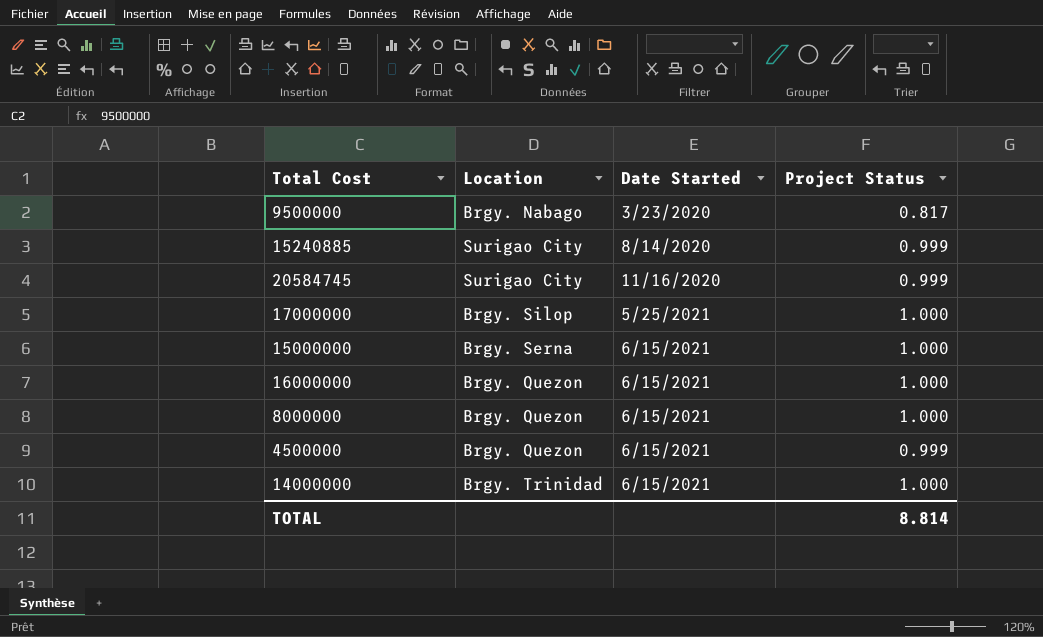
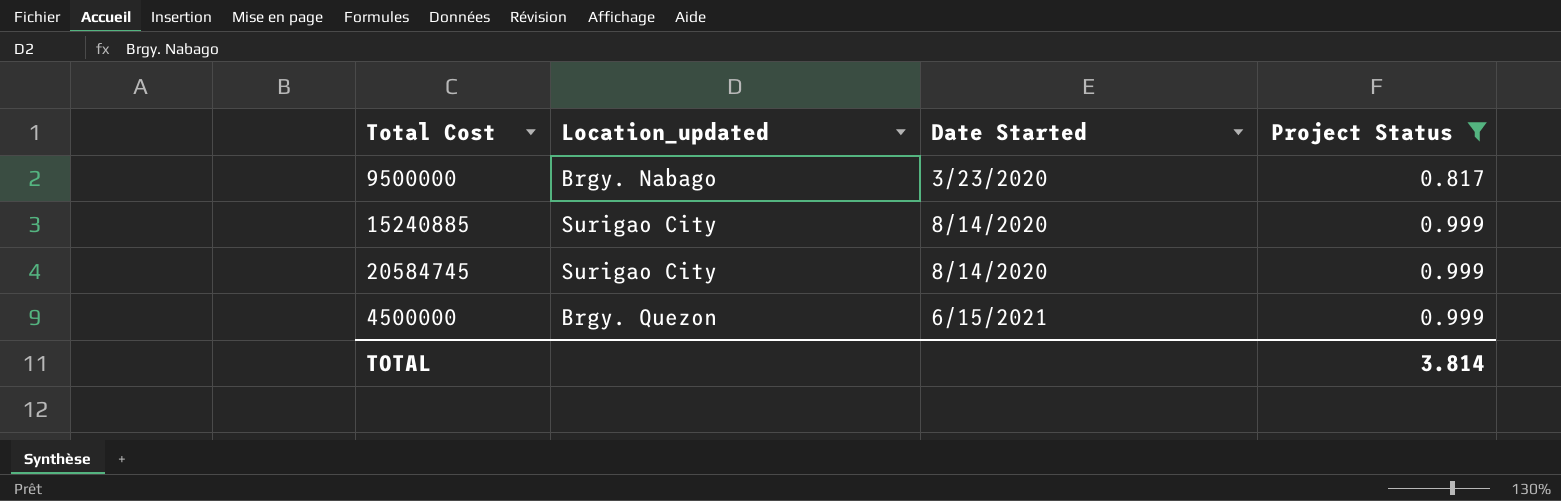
filter: none -> Project Status != 1.000
column name: Location -> Location_updated
20584745 | Date Started: 11/16/2020 -> 8/14/2020
TOTAL | Project Status: 8.814 -> 3.814

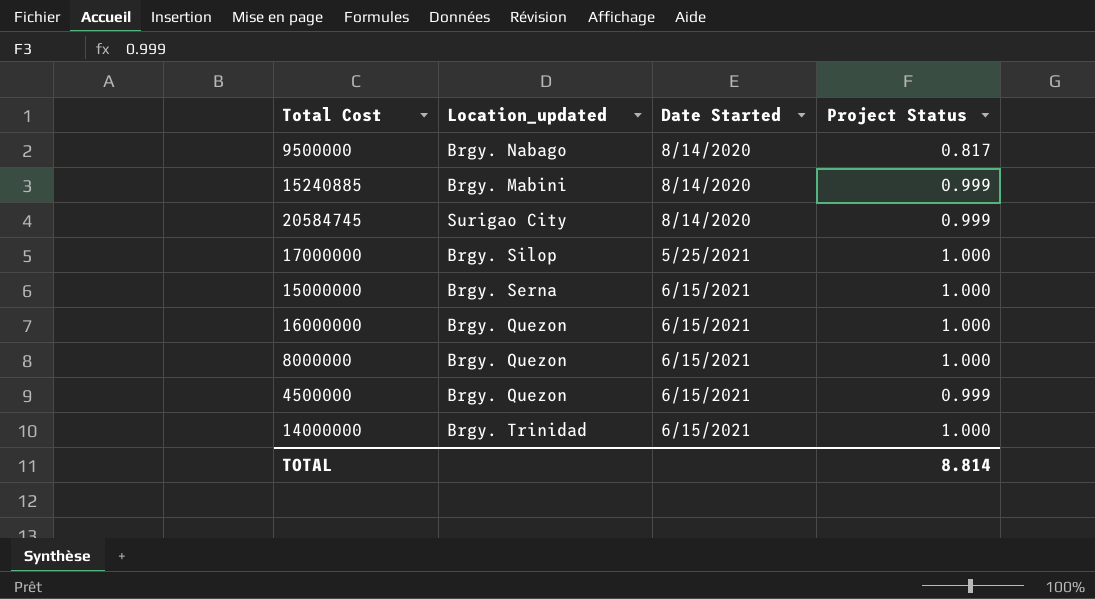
filter: Project Status != 1.000 -> none
9500000 | Date Started: 3/23/2020 -> 8/14/2020
15240885 | Location_updated: Surigao City -> Brgy. Mabini
TOTAL | Project Status: 3.814 -> 8.814

